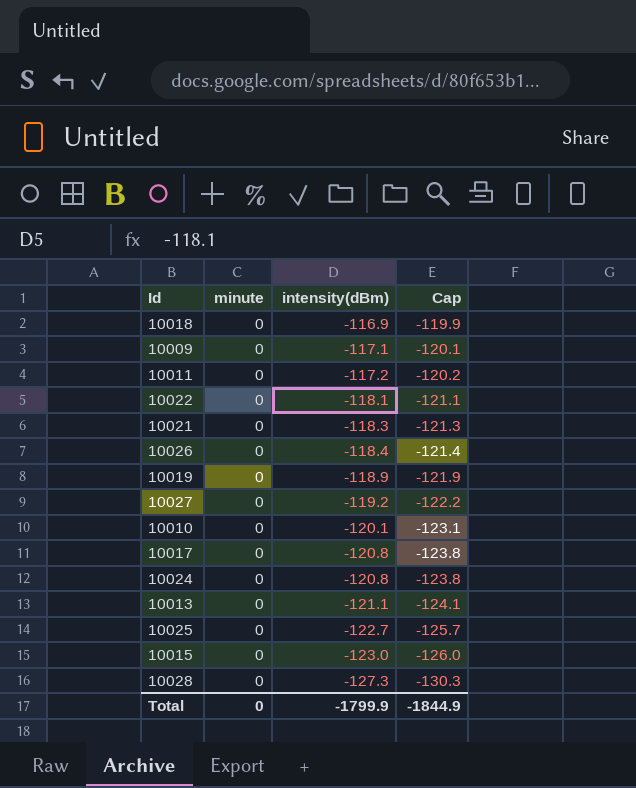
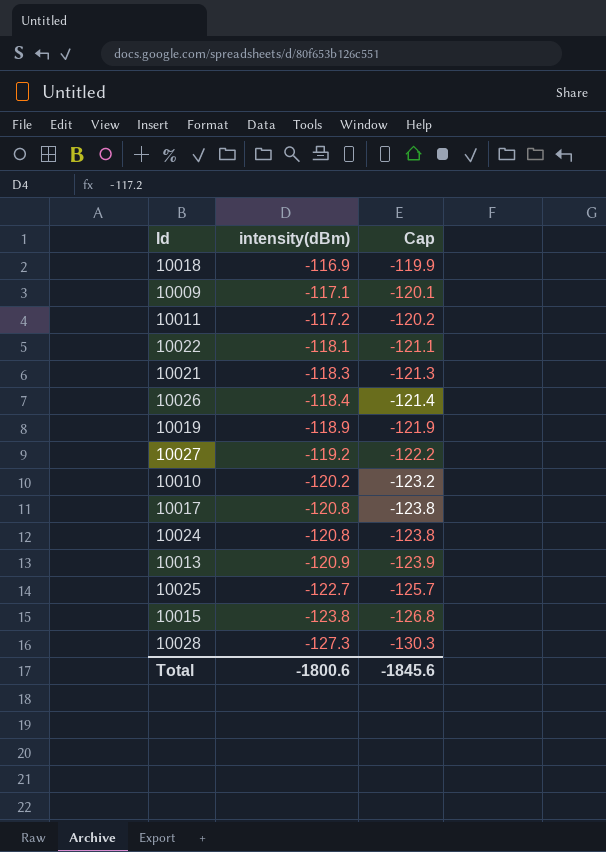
column minute | position: 2 -> none
10010 | intensity(dBm): -120.1 -> -120.2
10010 | Cap: -123.1 -> -123.2
10013 | intensity(dBm): -121.1 -> -120.9
10013 | Cap: -124.1 -> -123.9
10015 | intensity(dBm): -123.0 -> -123.8
10015 | Cap: -126.0 -> -126.8
Total | intensity(dBm): -1799.9 -> -1800.6
Total | Cap: -1844.9 -> -1845.6

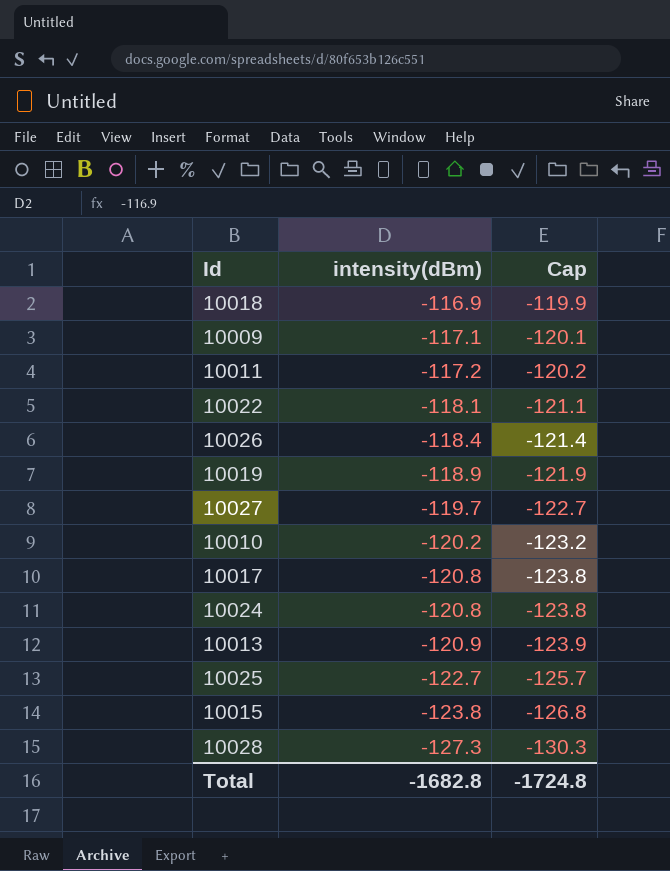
row 10021: -118.3 | -121.3 -> none
10027 | intensity(dBm): -119.2 -> -119.7
10027 | Cap: -122.2 -> -122.7
Total | intensity(dBm): -1800.6 -> -1682.8
Total | Cap: -1845.6 -> -1724.8

